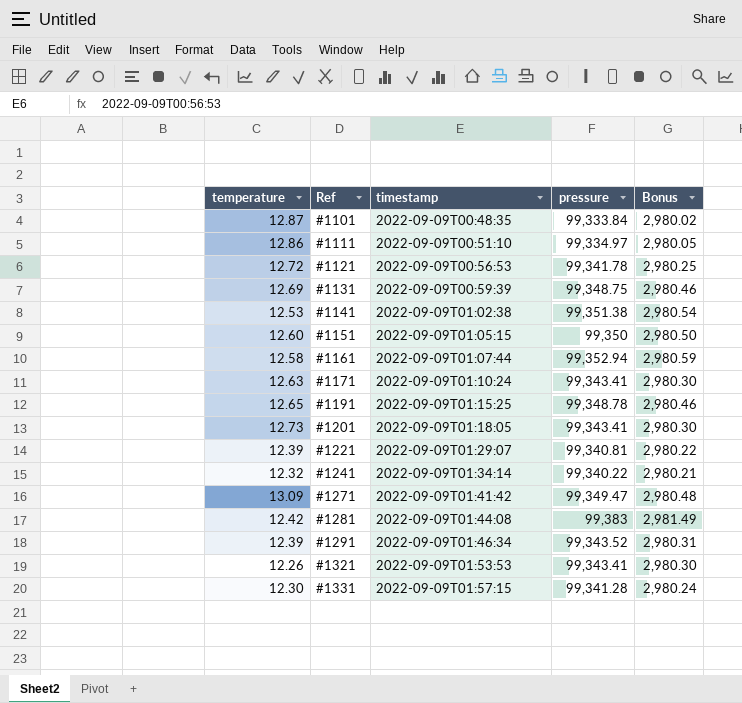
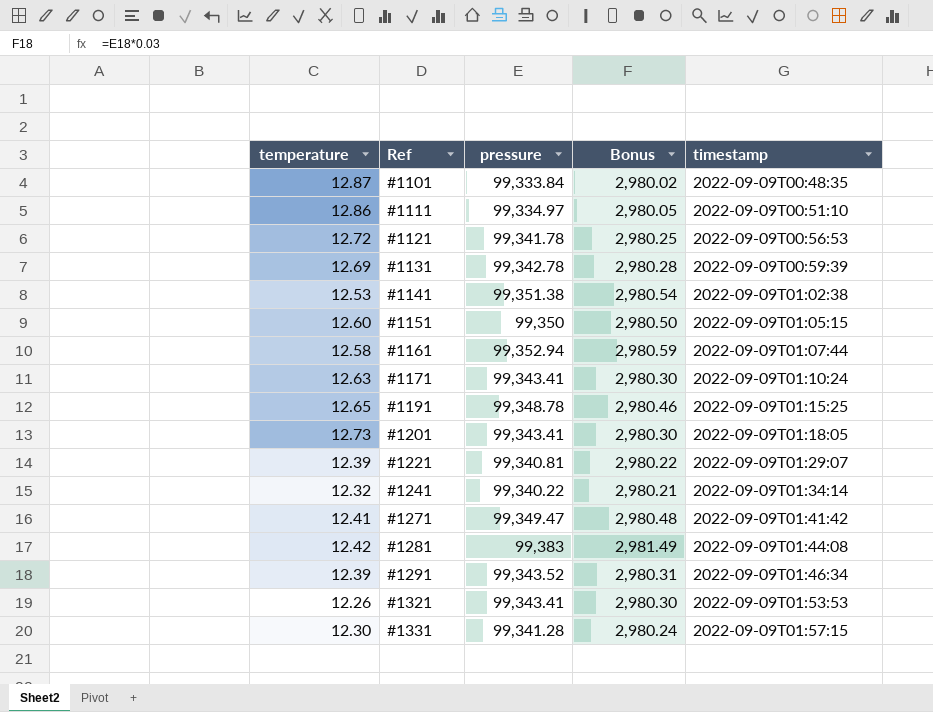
column timestamp | position: 3 -> 5
#1131 | pressure: 99,348.75 -> 99,342.78
#1131 | Bonus: 2,980.46 -> 2,980.28
#1271 | temperature: 13.09 -> 12.41

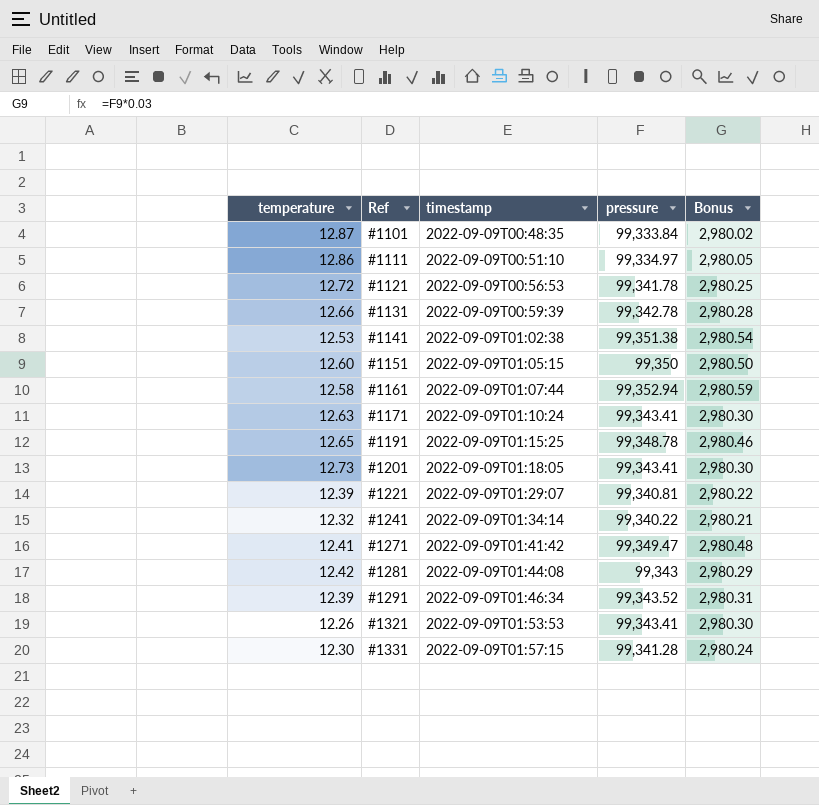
column timestamp | position: 5 -> 3
#1131 | temperature: 12.69 -> 12.66
#1281 | pressure: 99,383 -> 99,343
#1281 | Bonus: 2,981.49 -> 2,980.29

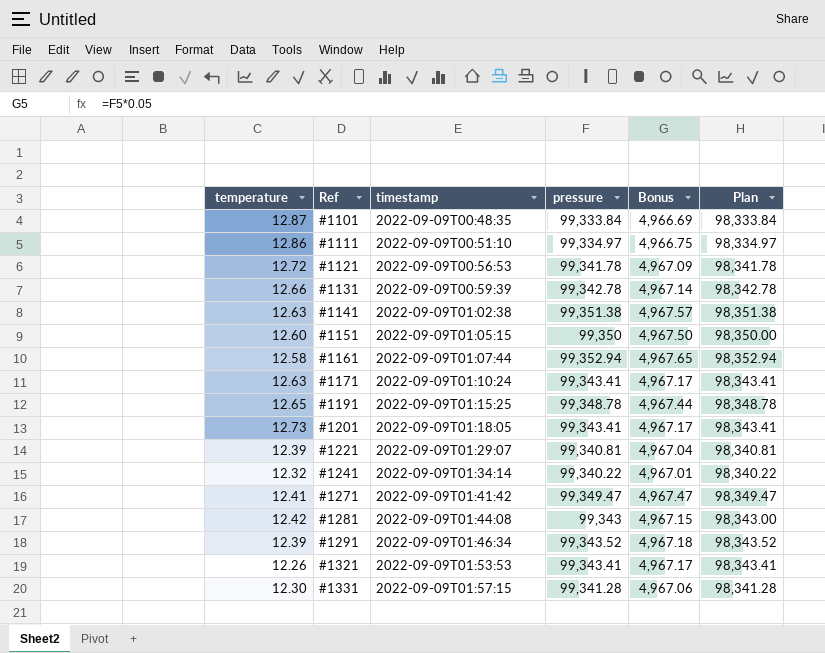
column Bonus | formula: [pressure] * 0.03 -> [pressure] * 0.05
column Plan | formula: none -> [pressure] - 1000
#1141 | temperature: 12.53 -> 12.63

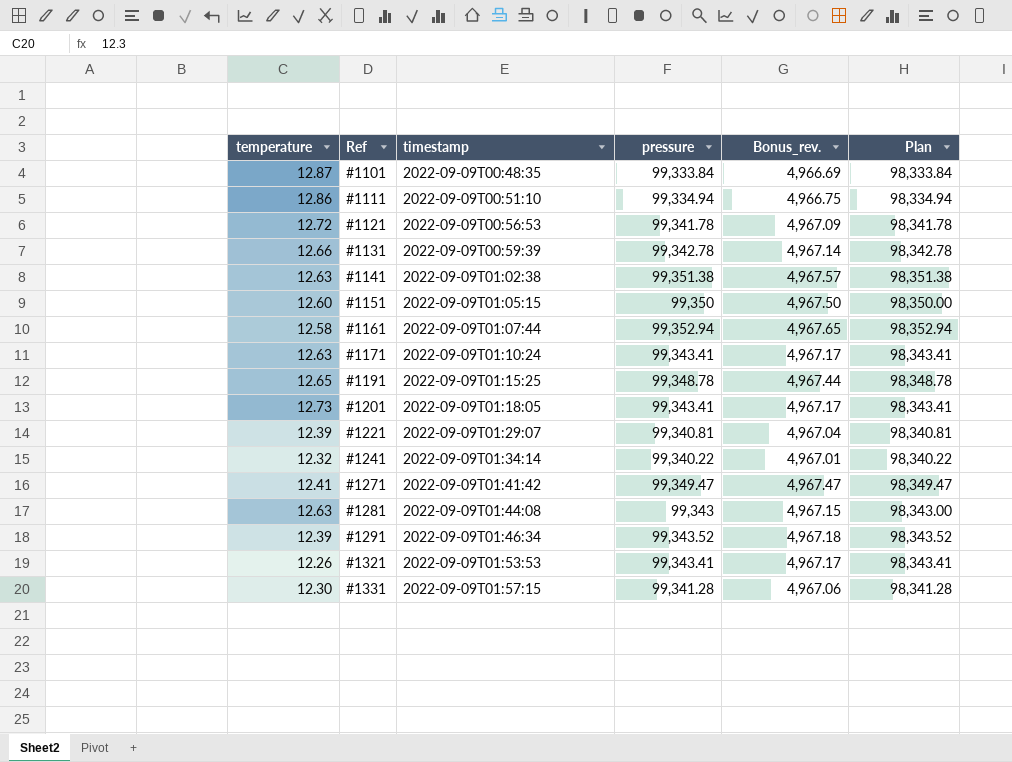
column name: Bonus -> Bonus_rev.
#1111 | pressure: 99,334.97 -> 99,334.94
#1111 | Plan: 98,334.97 -> 98,334.94
#1281 | temperature: 12.42 -> 12.63

